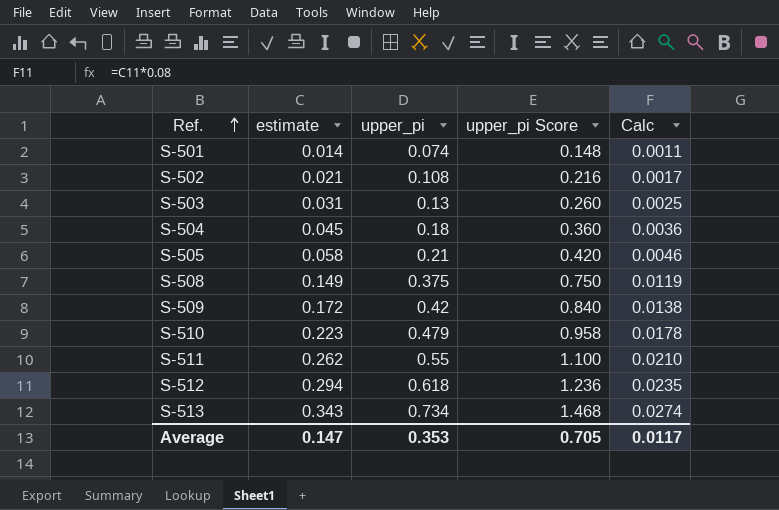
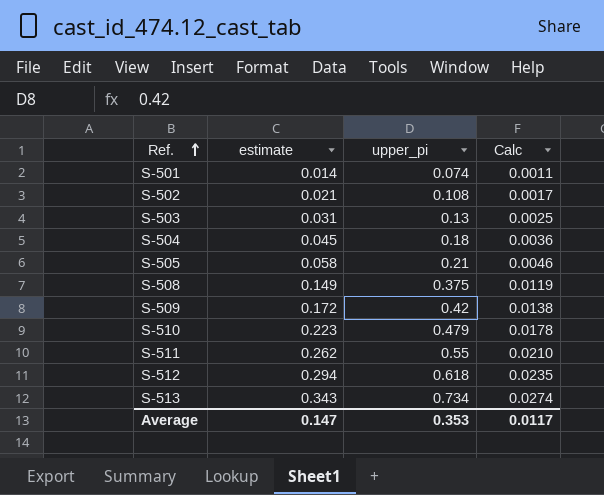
column upper_pi Score | formula: [upper_pi] * 2 -> none

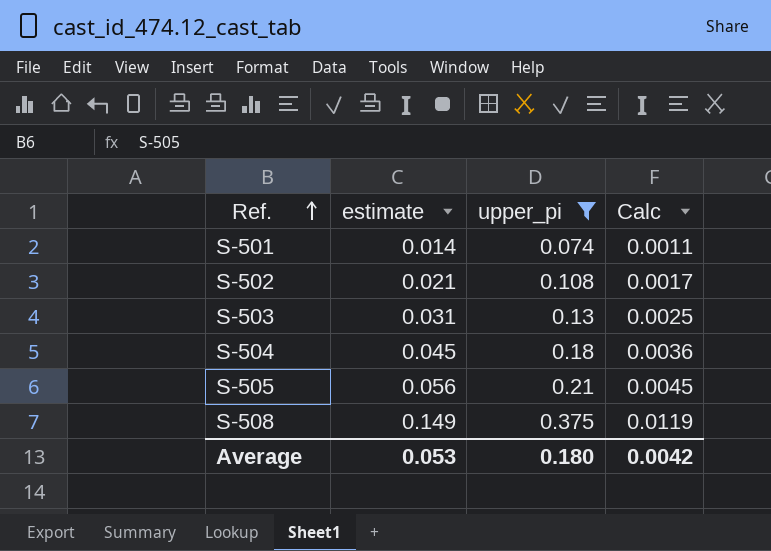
filter: none -> upper_pi <= 0.375
S-505 | estimate: 0.058 -> 0.056
S-505 | Calc: 0.0046 -> 0.0045
Average | estimate: 0.147 -> 0.053
Average | upper_pi: 0.353 -> 0.180
Average | Calc: 0.0117 -> 0.0042

